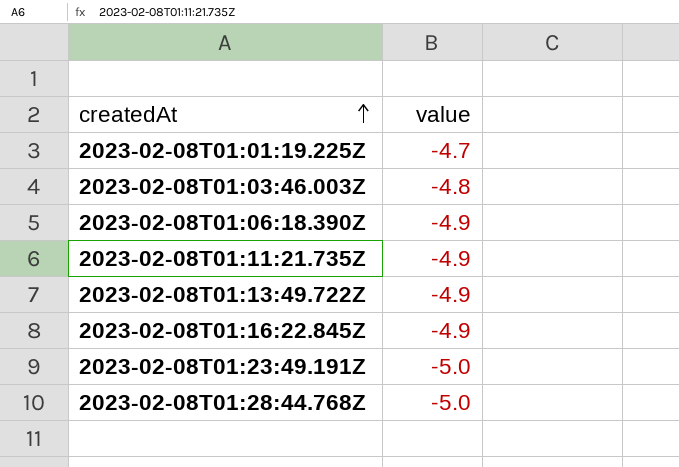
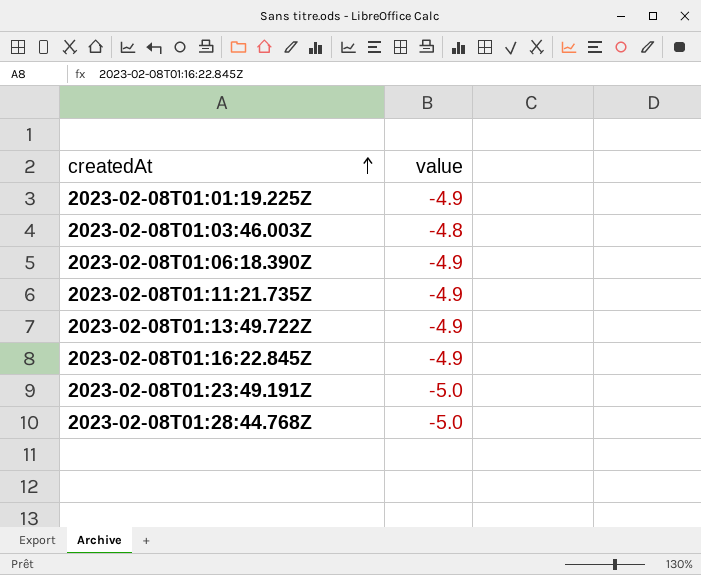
2023-02-08T01:01:19.225Z | value: -4.7 -> -4.9

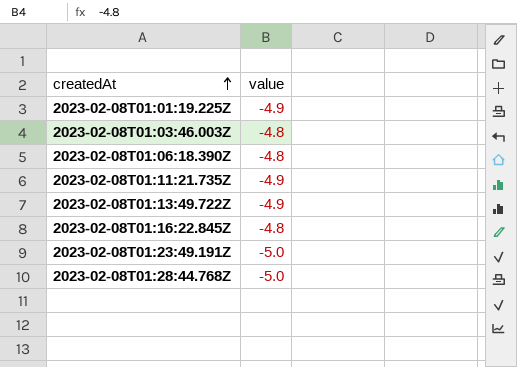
2023-02-08T01:06:18.390Z | value: -4.9 -> -4.8
2023-02-08T01:16:22.845Z | value: -4.9 -> -4.8

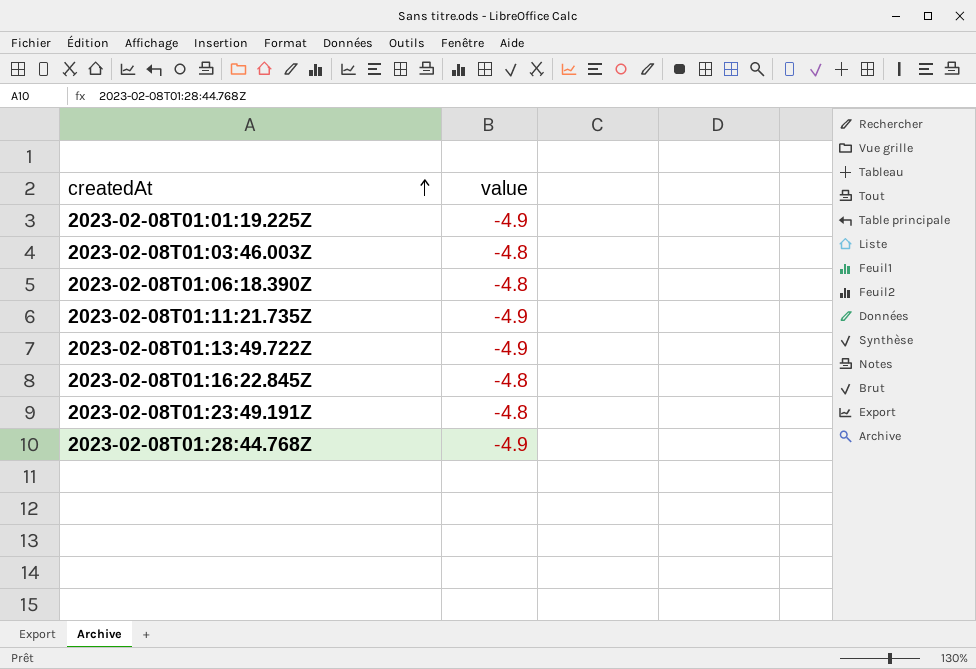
2023-02-08T01:23:49.191Z | value: -5.0 -> -4.8
2023-02-08T01:28:44.768Z | value: -5.0 -> -4.9

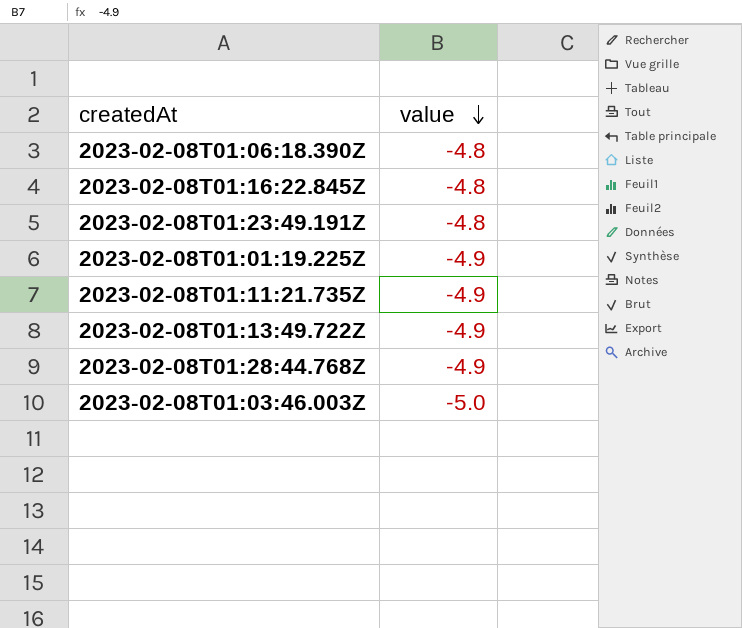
row order: createdAt ascending -> value descending
2023-02-08T01:03:46.003Z | value: -4.8 -> -5.0

